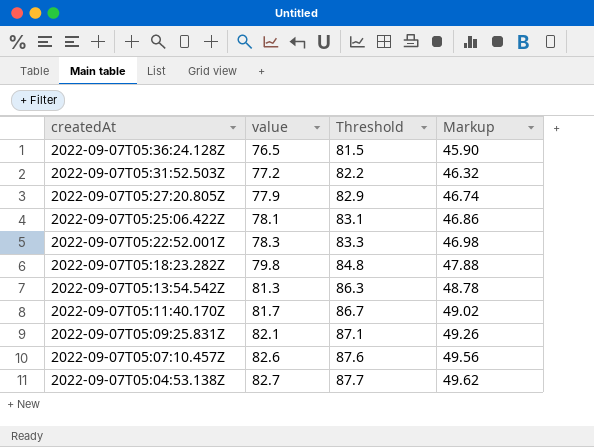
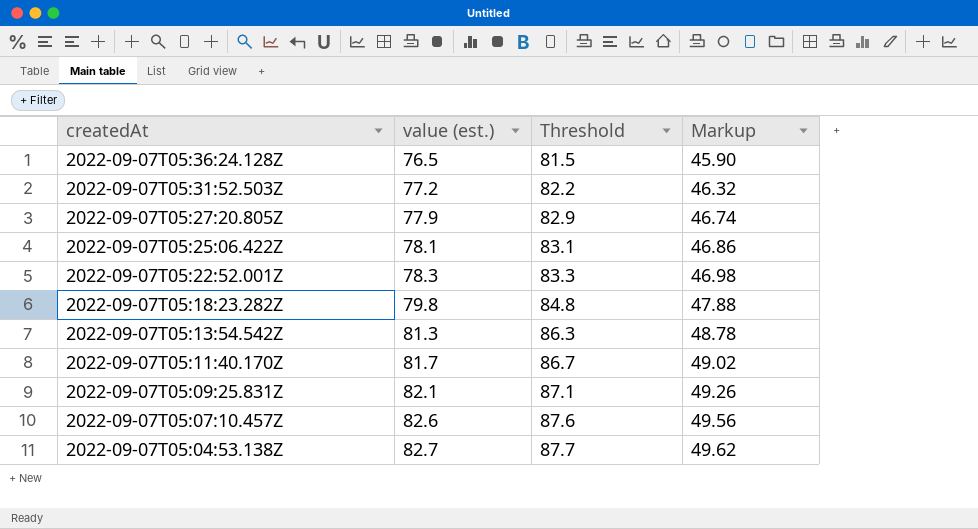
column name: value -> value (est.)

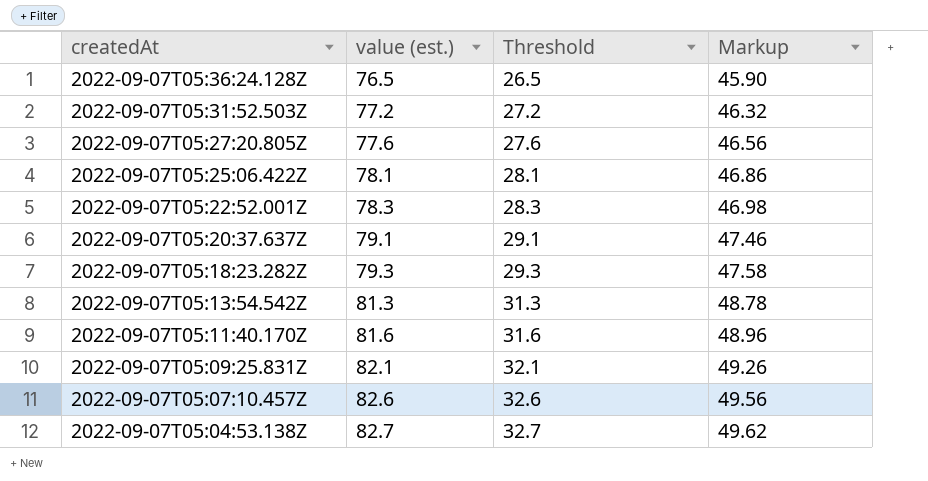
column Threshold | formula: [value (est.)] + 5 -> [value (est.)] - 50
2022-09-07T05:27:20.805Z | value (est.): 77.9 -> 77.6
2022-09-07T05:27:20.805Z | Markup: 46.74 -> 46.56
row 2022-09-07T05:20:37.637Z: none -> 79.1 | 29.1 | 47.46
2022-09-07T05:18:23.282Z | value (est.): 79.8 -> 79.3
2022-09-07T05:18:23.282Z | Markup: 47.88 -> 47.58
2022-09-07T05:11:40.170Z | value (est.): 81.7 -> 81.6
2022-09-07T05:11:40.170Z | Markup: 49.02 -> 48.96

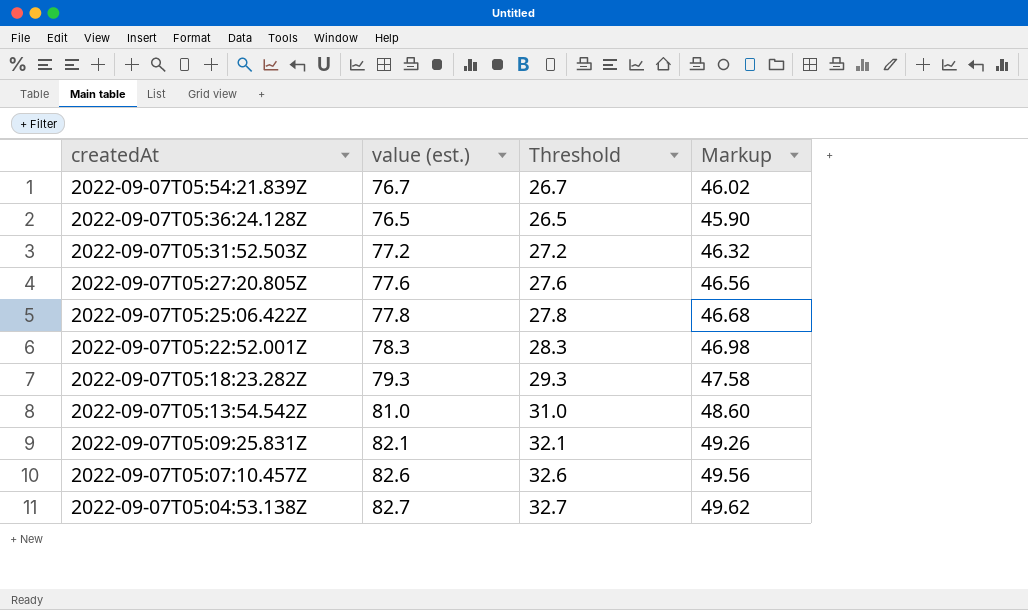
row 2022-09-07T05:20:37.637Z: 79.1 | 29.1 | 47.46 -> none
row 2022-09-07T05:11:40.170Z: 81.6 | 31.6 | 48.96 -> none
row 2022-09-07T05:54:21.839Z: none -> 76.7 | 26.7 | 46.02
2022-09-07T05:25:06.422Z | value (est.): 78.1 -> 77.8
2022-09-07T05:25:06.422Z | Threshold: 28.1 -> 27.8
2022-09-07T05:25:06.422Z | Markup: 46.86 -> 46.68
2022-09-07T05:13:54.542Z | value (est.): 81.3 -> 81.0
2022-09-07T05:13:54.542Z | Threshold: 31.3 -> 31.0
2022-09-07T05:13:54.542Z | Markup: 48.78 -> 48.60

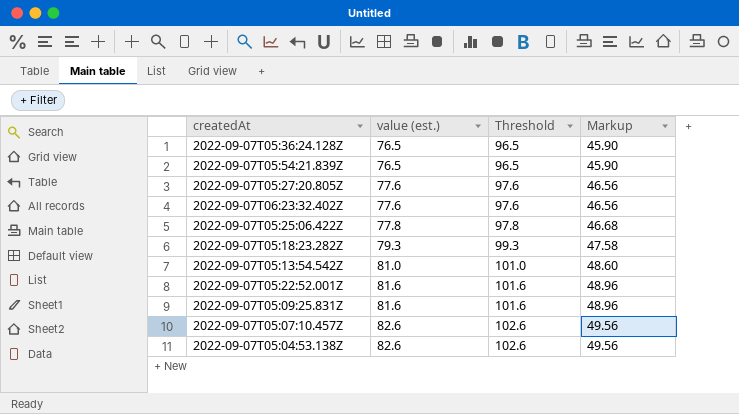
row order: createdAt descending -> value (est.) ascending
column Threshold | formula: [value (est.)] - 50 -> [value (est.)] + 20
row 2022-09-07T05:31:52.503Z: 77.2 | 27.2 | 46.32 -> none
2022-09-07T05:54:21.839Z | value (est.): 76.7 -> 76.5
2022-09-07T05:54:21.839Z | Markup: 46.02 -> 45.90
row 2022-09-07T06:23:32.402Z: none -> 77.6 | 97.6 | 46.56
2022-09-07T05:22:52.001Z | value (est.): 78.3 -> 81.6
2022-09-07T05:22:52.001Z | Markup: 46.98 -> 48.96
2022-09-07T05:09:25.831Z | value (est.): 82.1 -> 81.6
2022-09-07T05:09:25.831Z | Markup: 49.26 -> 48.96
2022-09-07T05:04:53.138Z | value (est.): 82.7 -> 82.6
2022-09-07T05:04:53.138Z | Markup: 49.62 -> 49.56

